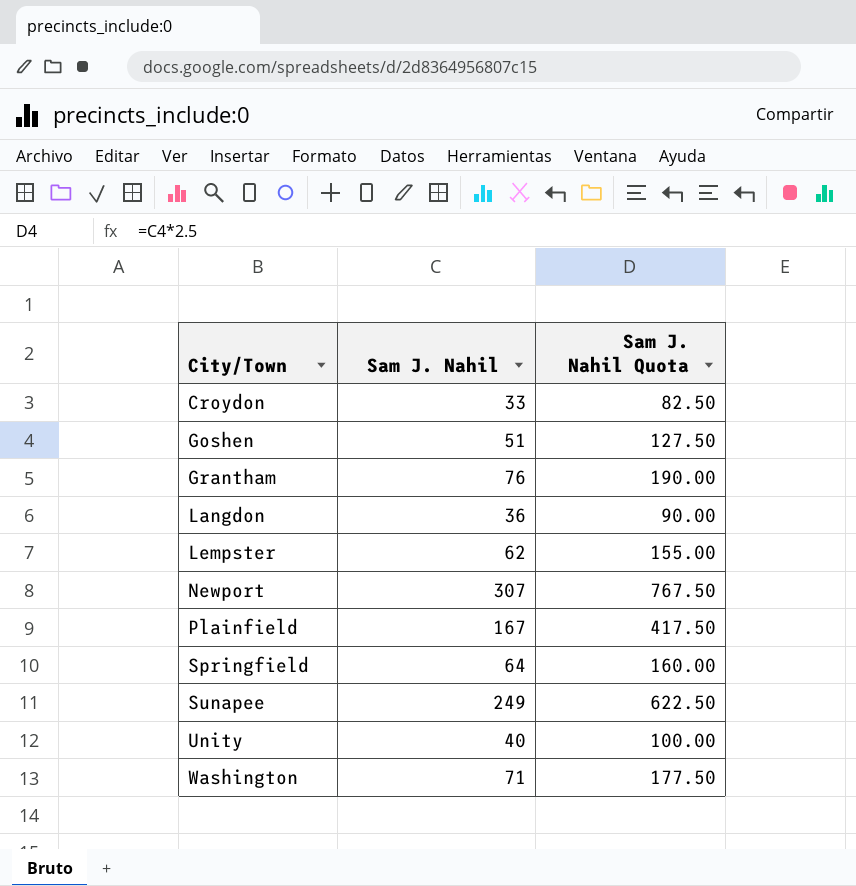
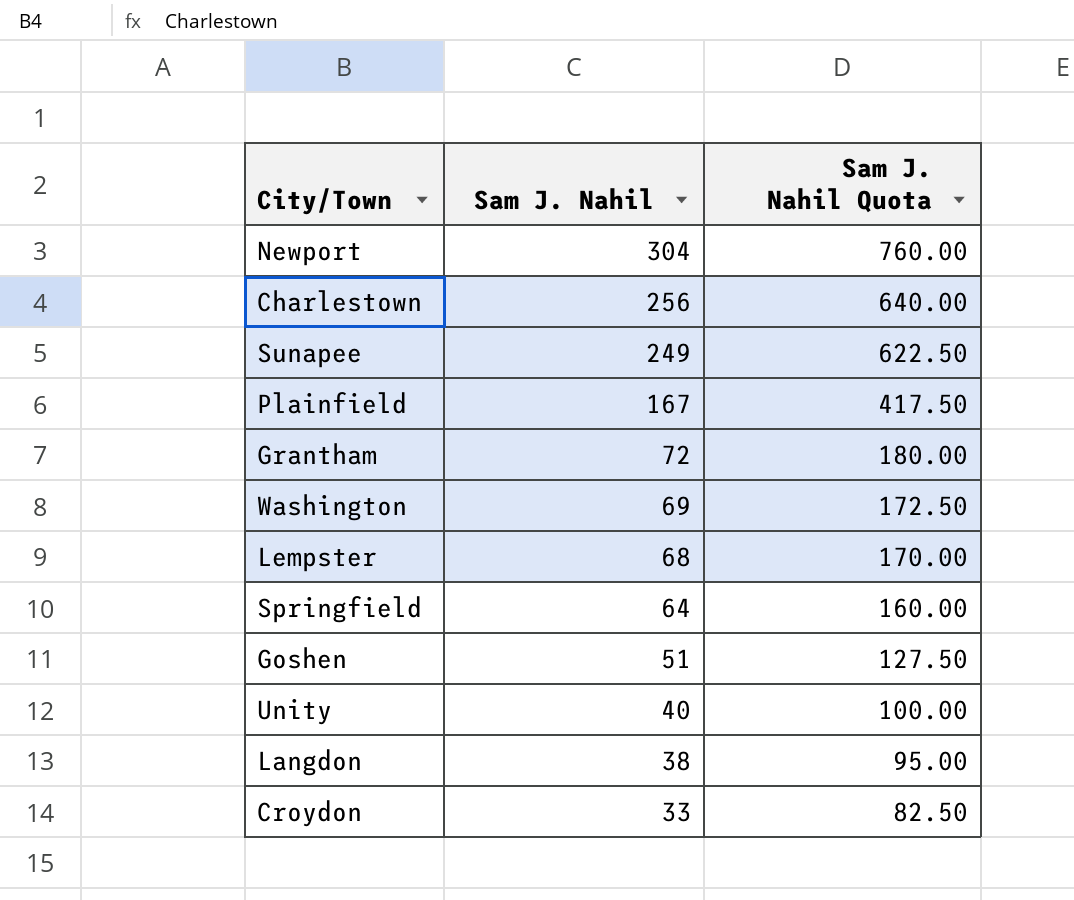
row order: City/Town ascending -> Sam J. Nahil descending
Newport | Sam J. Nahil: 307 -> 304
Newport | Sam J. Nahil Quota: 767.50 -> 760.00
row Charlestown: none -> 256 | 640.00
Grantham | Sam J. Nahil: 76 -> 72
Grantham | Sam J. Nahil Quota: 190.00 -> 180.00
Washington | Sam J. Nahil: 71 -> 69
Washington | Sam J. Nahil Quota: 177.50 -> 172.50
Lempster | Sam J. Nahil: 62 -> 68
Lempster | Sam J. Nahil Quota: 155.00 -> 170.00
Langdon | Sam J. Nahil: 36 -> 38
Langdon | Sam J. Nahil Quota: 90.00 -> 95.00

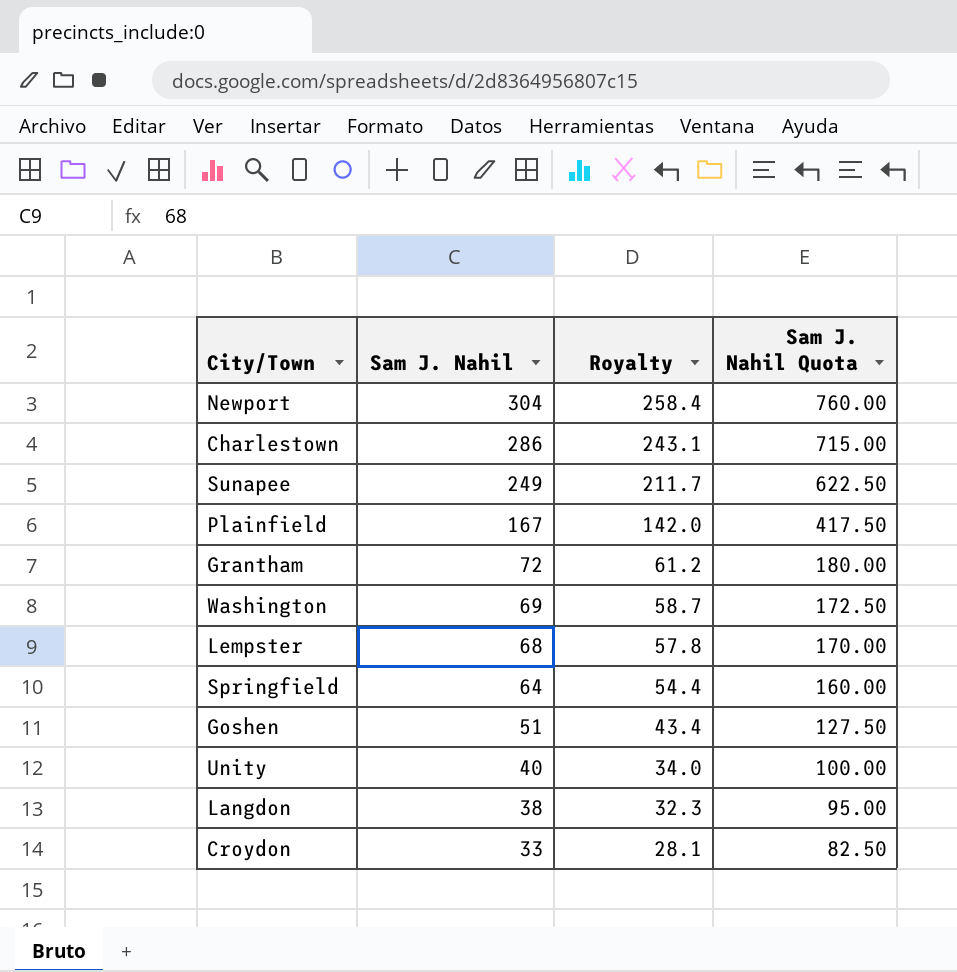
column Royalty | formula: none -> [Sam J. Nahil] * 0.85
Charlestown | Sam J. Nahil: 256 -> 286
Charlestown | Sam J. Nahil Quota: 640.00 -> 715.00

